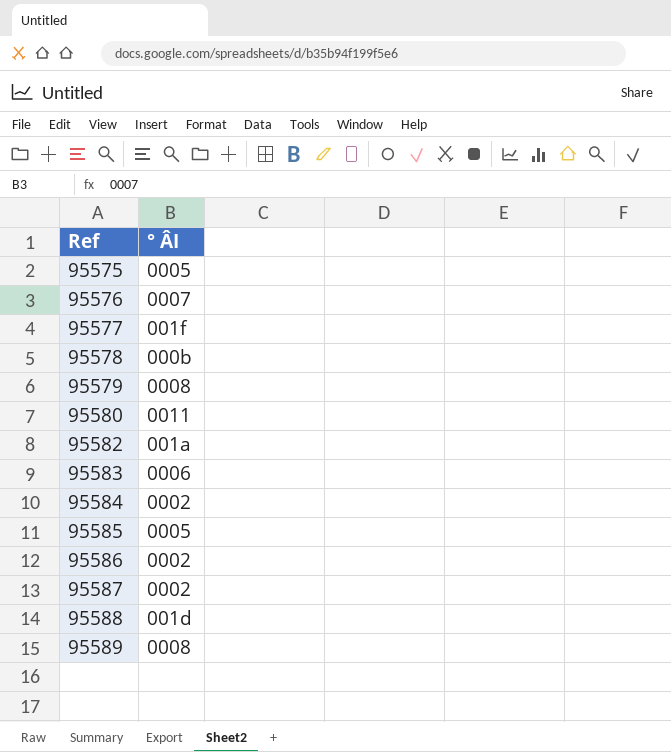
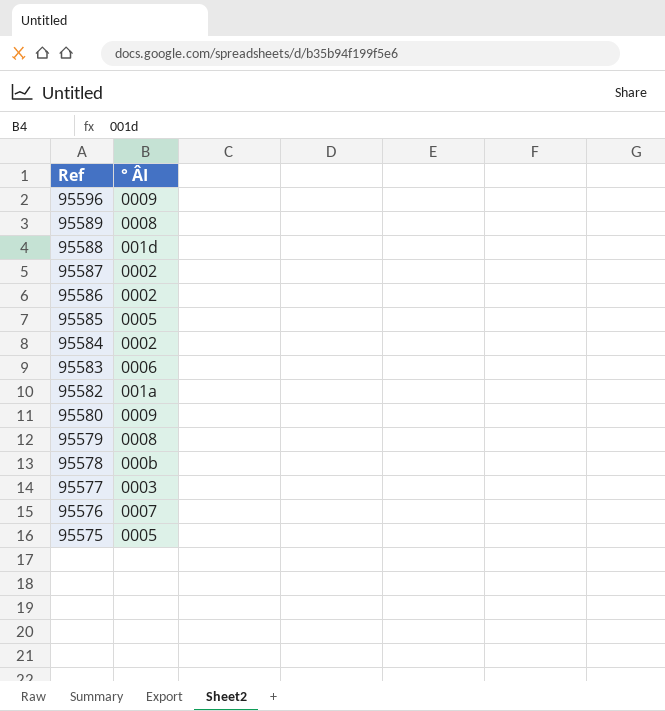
row order: Ref ascending -> Ref descending
row 95596: none -> 0009
95580 | ° ÂI: 0011 -> 0009
95577 | ° ÂI: 001f -> 0003

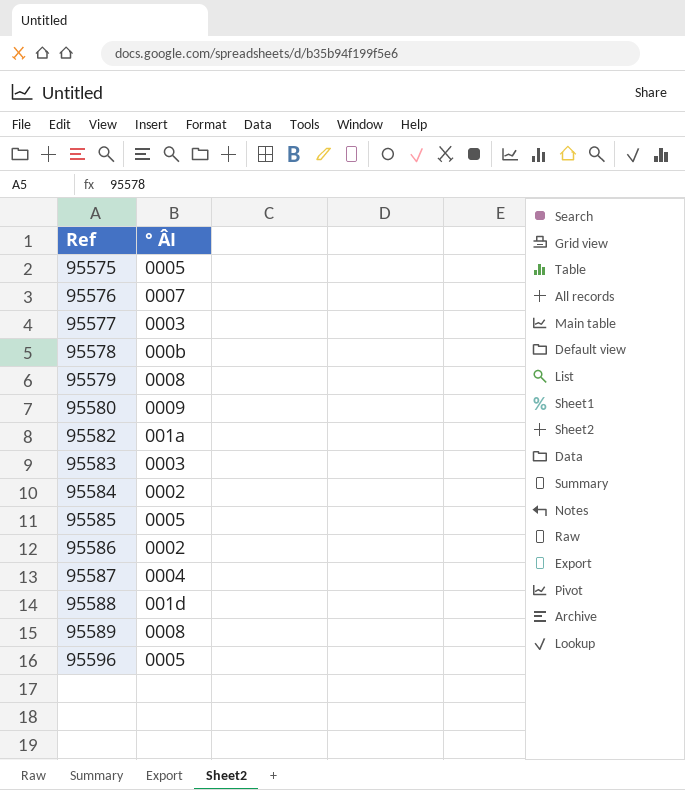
row order: Ref descending -> Ref ascending
95583 | ° ÂI: 0006 -> 0003
95587 | ° ÂI: 0002 -> 0004
95596 | ° ÂI: 0009 -> 0005

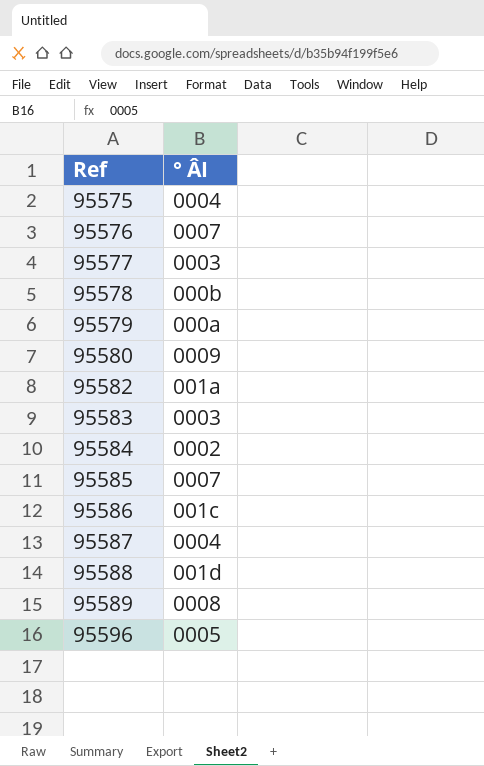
95575 | ° ÂI: 0005 -> 0004
95579 | ° ÂI: 0008 -> 000a
95585 | ° ÂI: 0005 -> 0007
95586 | ° ÂI: 0002 -> 001c

